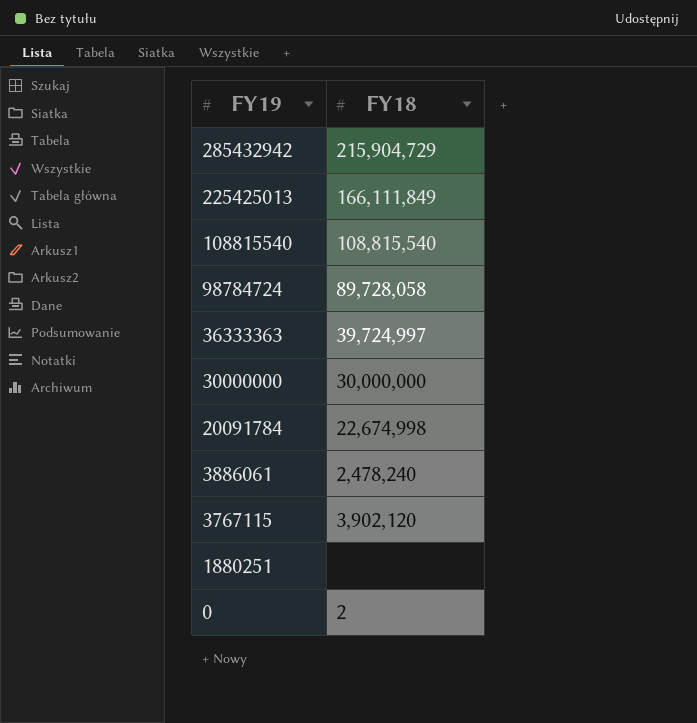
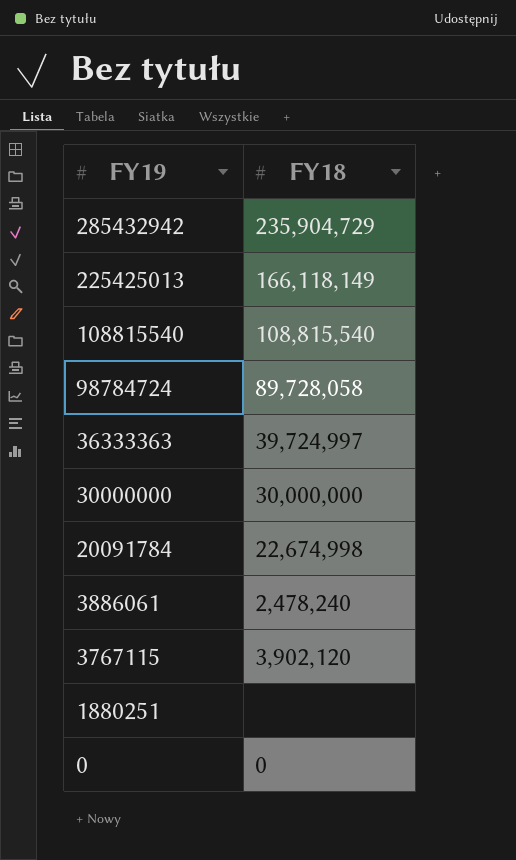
285432942 | FY18: 215,904,729 -> 235,904,729
225425013 | FY18: 166,111,849 -> 166,118,149
0 | FY18: 2 -> 0

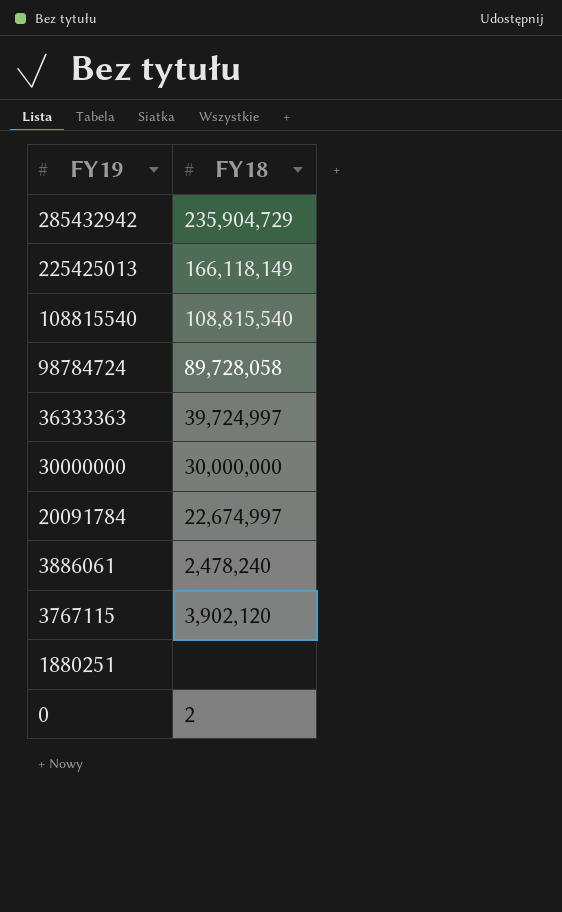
20091784 | FY18: 22,674,998 -> 22,674,997
0 | FY18: 0 -> 2

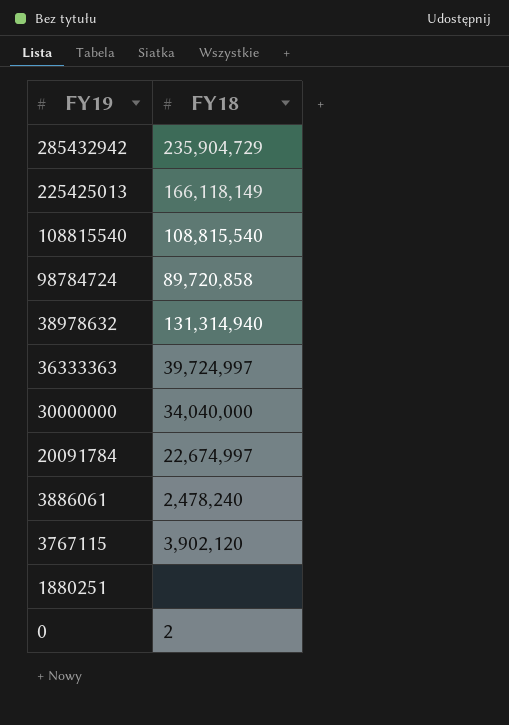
98784724 | FY18: 89,728,058 -> 89,720,858
row 38978632: none -> 131,314,940
30000000 | FY18: 30,000,000 -> 34,040,000

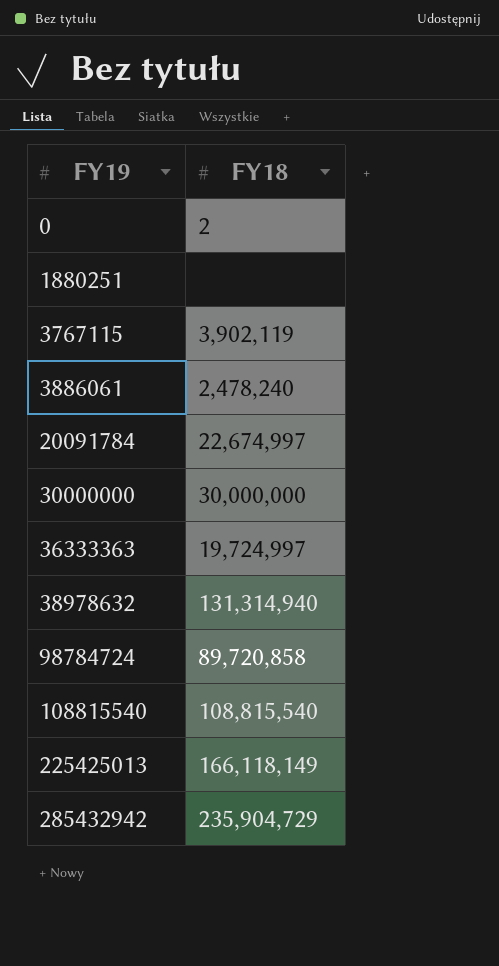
row order: FY19 descending -> FY19 ascending
3767115 | FY18: 3,902,120 -> 3,902,119
30000000 | FY18: 34,040,000 -> 30,000,000
36333363 | FY18: 39,724,997 -> 19,724,997

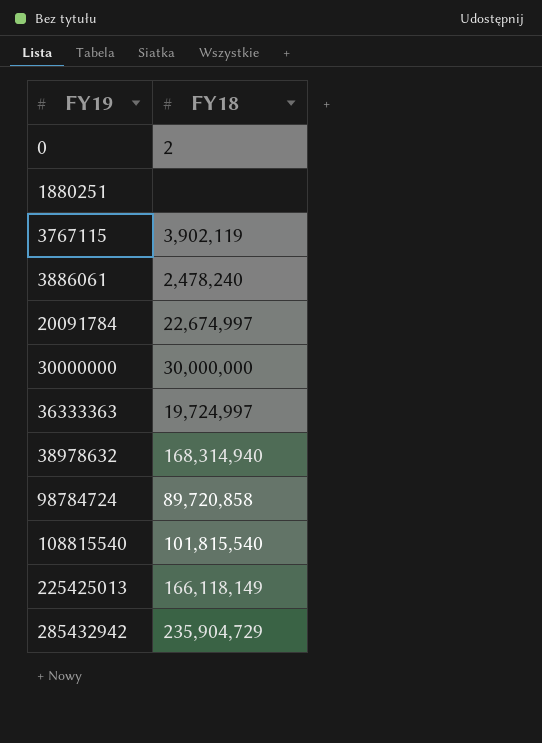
38978632 | FY18: 131,314,940 -> 168,314,940
108815540 | FY18: 108,815,540 -> 101,815,540

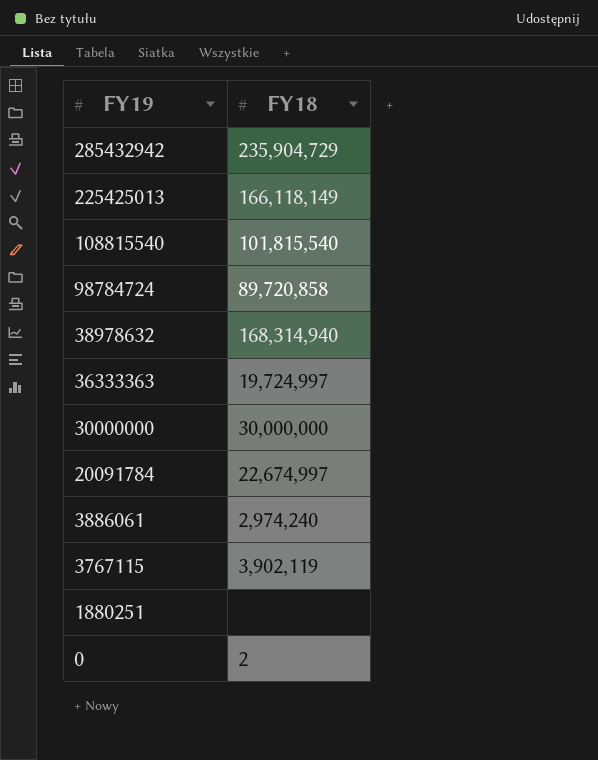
row order: FY19 ascending -> FY19 descending
3886061 | FY18: 2,478,240 -> 2,974,240

